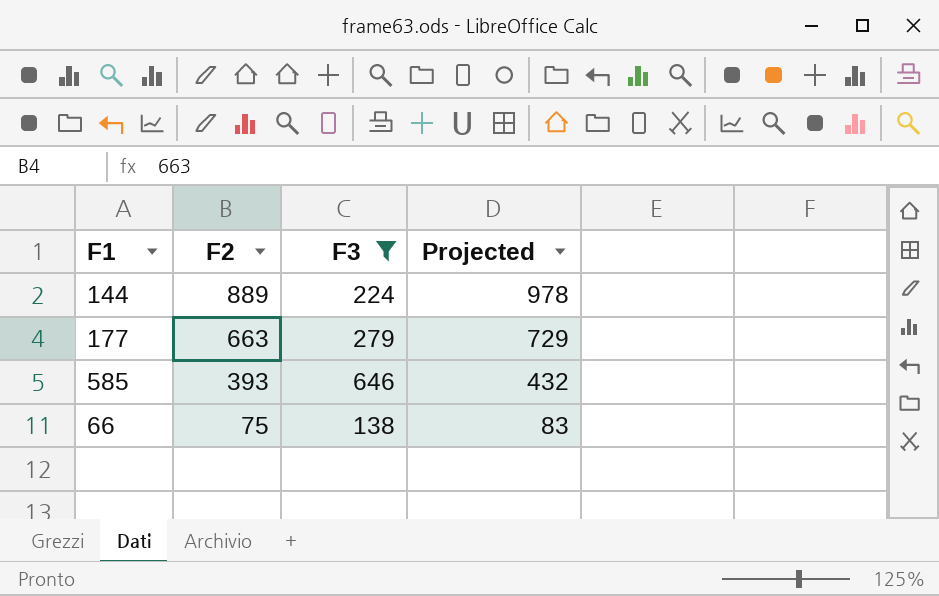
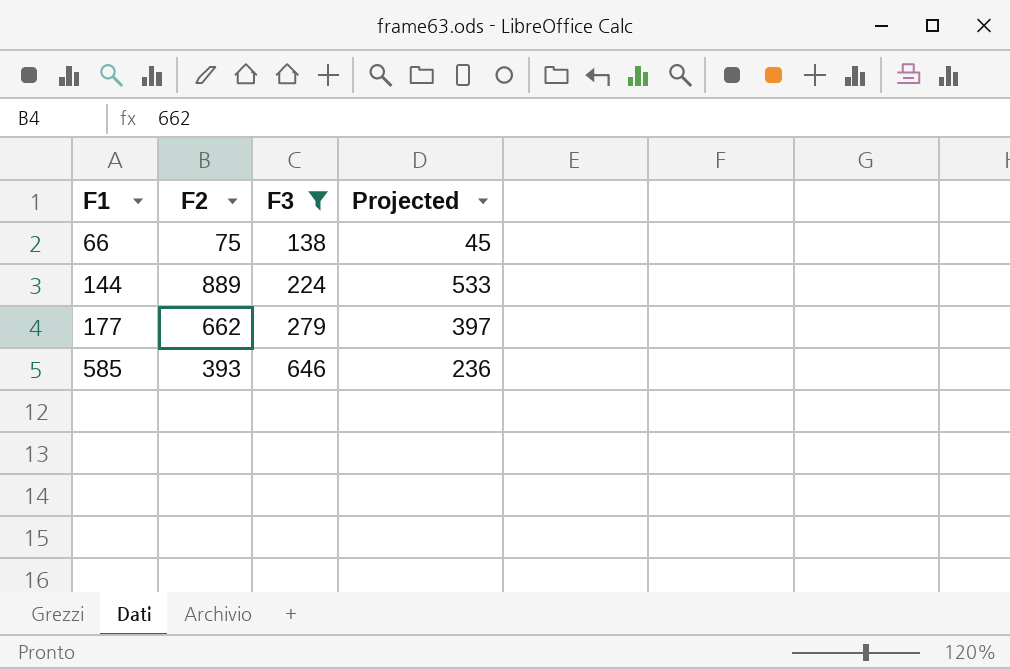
row order: F2 descending -> F1 ascending
column Projected | formula: [F2] * 1.1 -> [F2] * 0.6
177 | F2: 663 -> 662

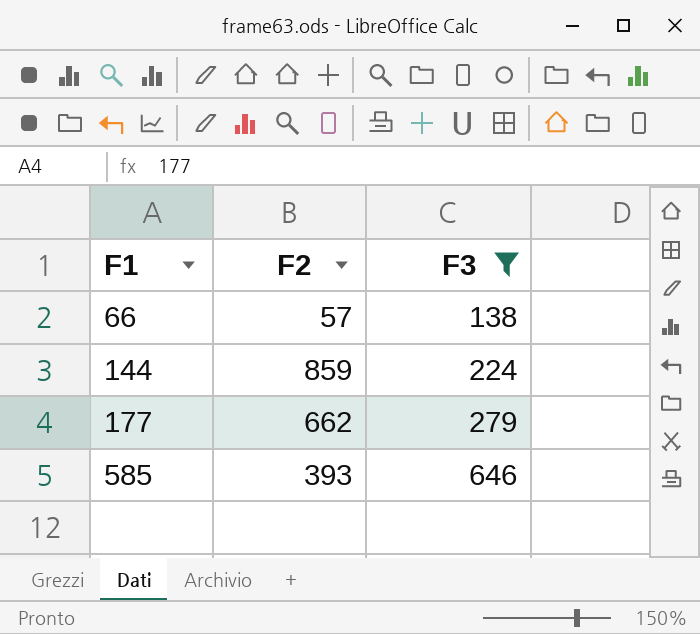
column Projected | formula: [F2] * 0.6 -> none
66 | F2: 75 -> 57
144 | F2: 889 -> 859

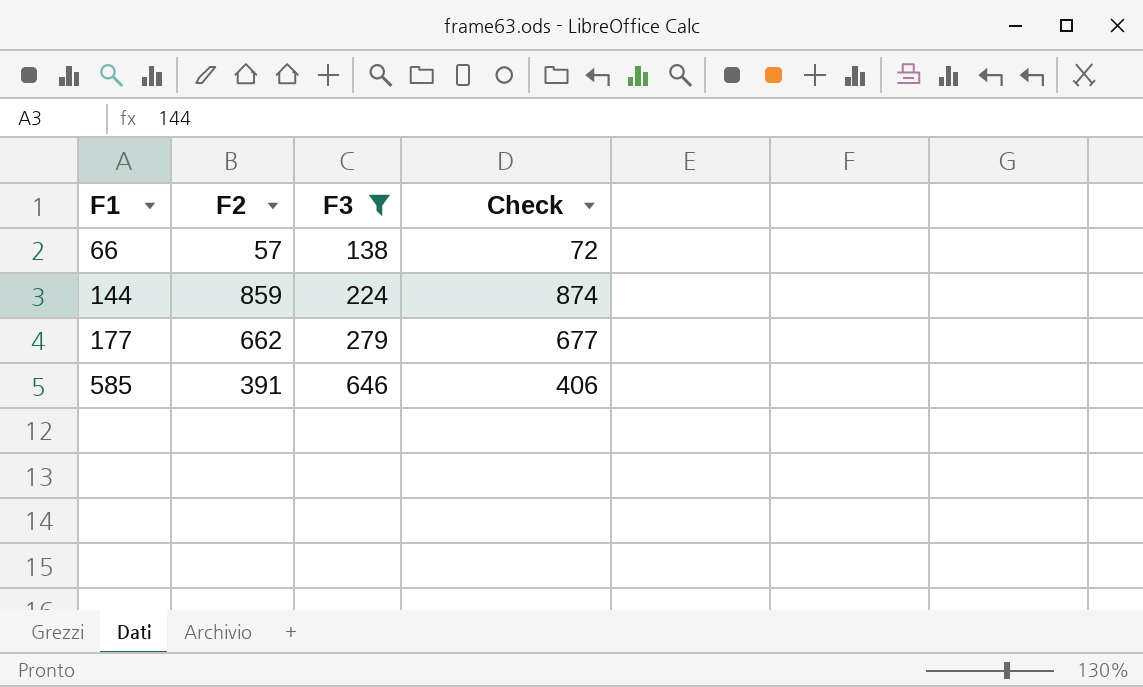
column Check | formula: none -> [F2] + 15
585 | F2: 393 -> 391

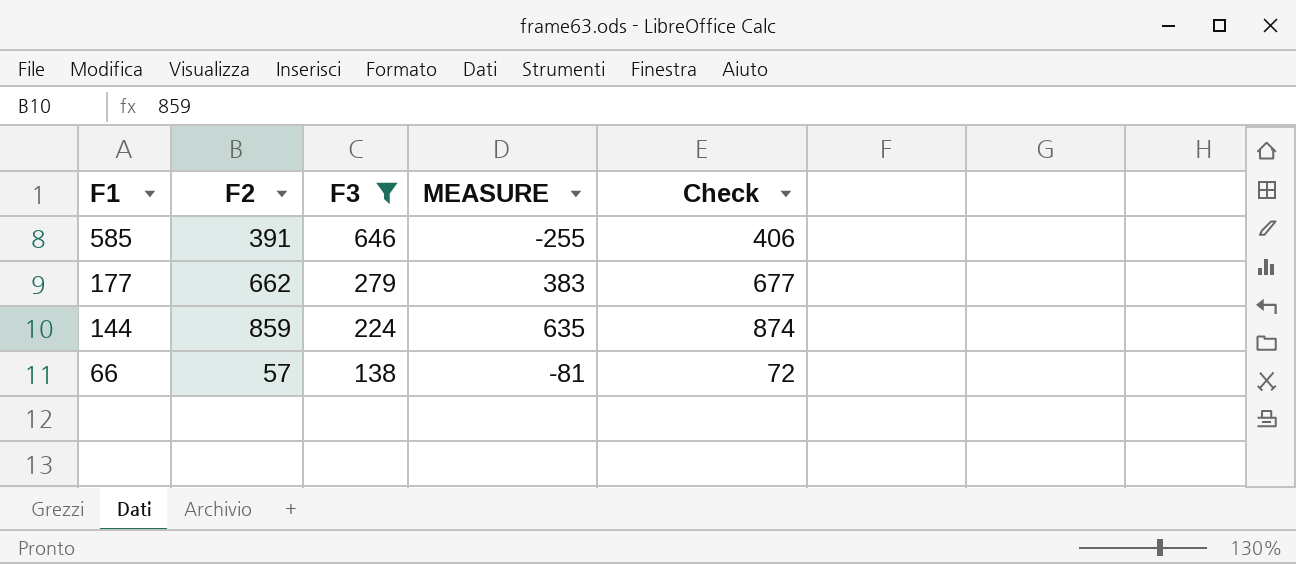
row order: F1 ascending -> F1 descending
column MEASURE | formula: none -> [F2] - [F3]

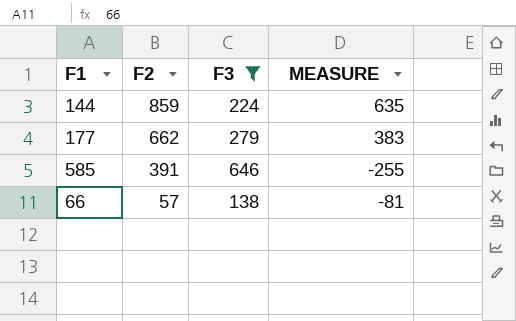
row order: F1 descending -> F2 descending
column Check | formula: [F2] + 15 -> none

